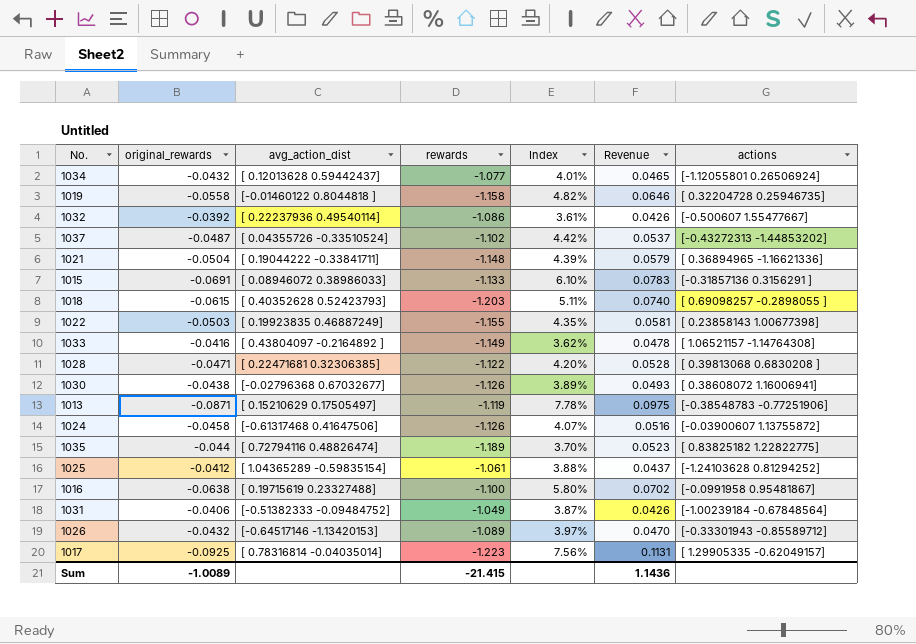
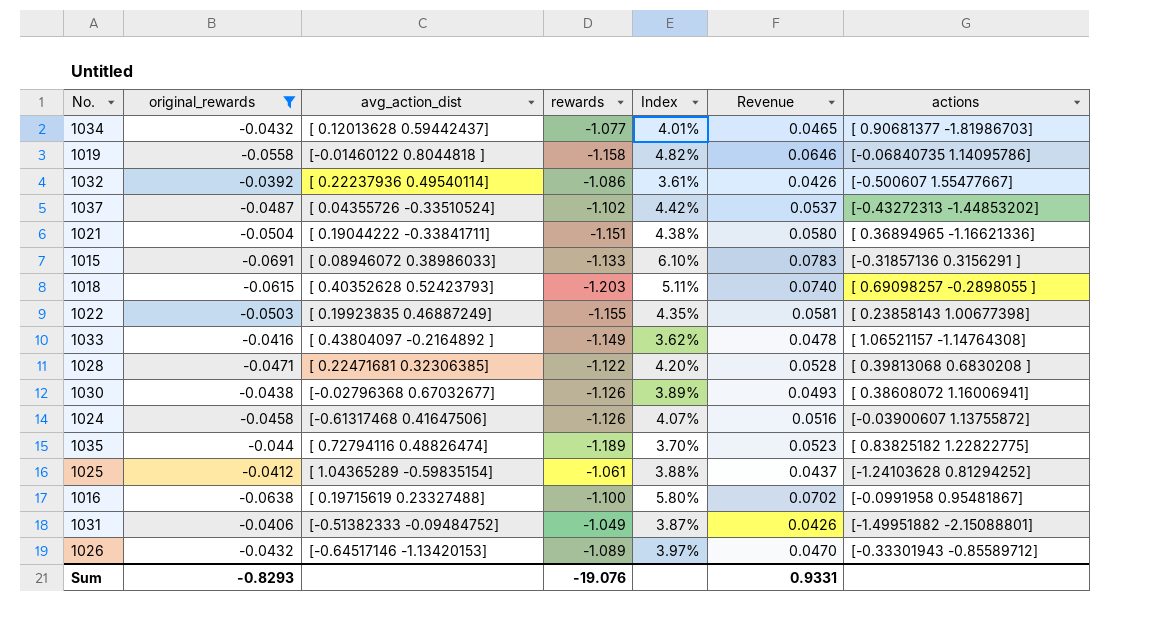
filter: none -> original_rewards >= -0.0691
1034 | actions: [-1.12055801 0.26506924] -> [ 0.90681377 -1.81986703]
1019 | actions: [ 0.32204728 0.25946735] -> [-0.06840735 1.14095786]
1021 | rewards: -1.148 -> -1.151
1021 | Index: 4.39% -> 4.38%
1021 | Revenue: 0.0579 -> 0.0580
1031 | actions: [-1.00239184 -0.67848564] -> [-1.49951882 -2.15088801]
Sum | original_rewards: -1.0089 -> -0.8293
Sum | rewards: -21.415 -> -19.076
Sum | Revenue: 1.1436 -> 0.9331

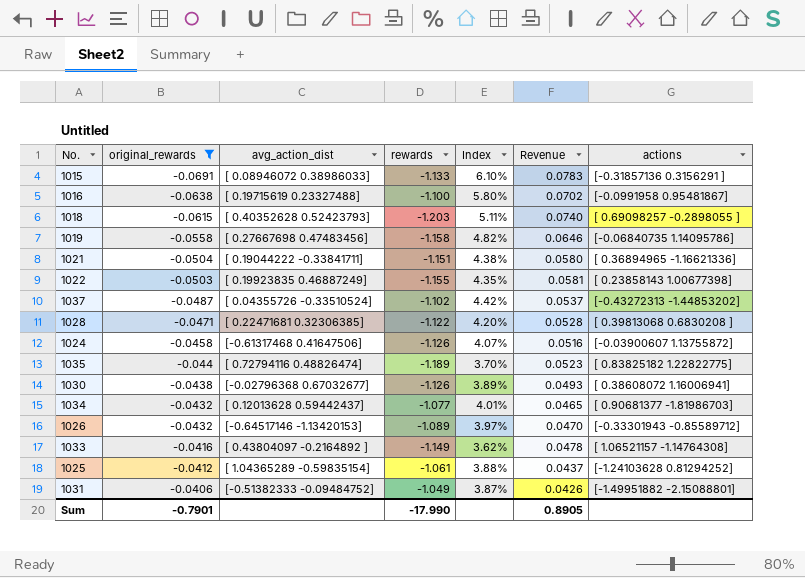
row order: none -> original_rewards ascending
row 1032: -0.0392 | [ 0.22237936 0.49540114] | -1.086 | 3.61% | 0.0426 | [-0.500607 1.55477667] -> none
1019 | avg_action_dist: [-0.01460122 0.8044818 ] -> [ 0.27667698 0.47483456]
Sum | original_rewards: -0.8293 -> -0.7901
Sum | rewards: -19.076 -> -17.990
Sum | Revenue: 0.9331 -> 0.8905

